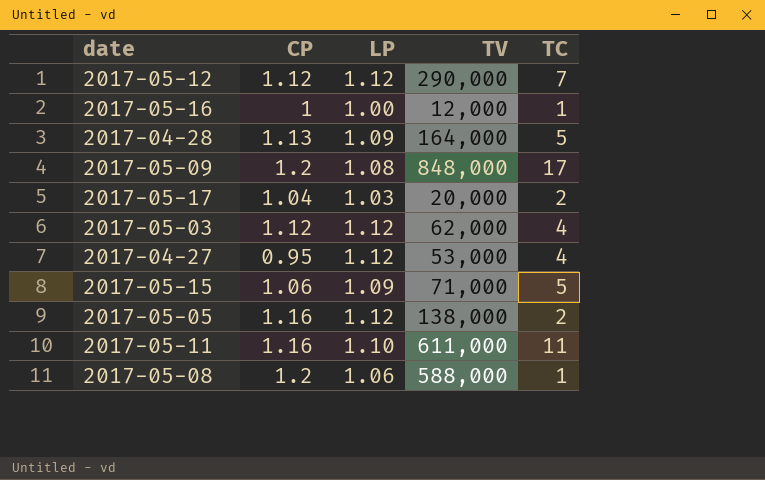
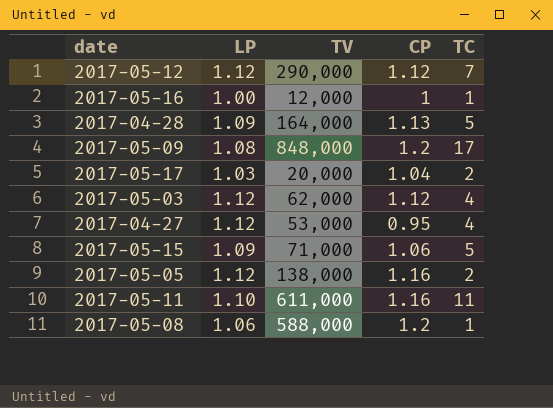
column CP | position: 2 -> 4

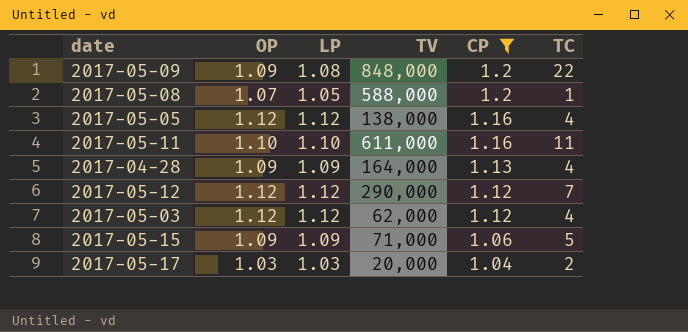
filter: none -> CP >= 1.04
row order: none -> CP descending
column OP | position: none -> 2
2017-05-09 | TC: 17 -> 22
2017-05-08 | LP: 1.06 -> 1.05
2017-05-05 | TC: 2 -> 4
2017-04-28 | TC: 5 -> 4

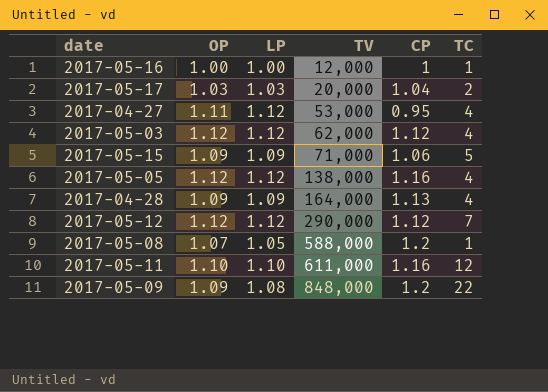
filter: CP >= 1.04 -> none
row order: CP descending -> TV ascending
2017-05-11 | TC: 11 -> 12

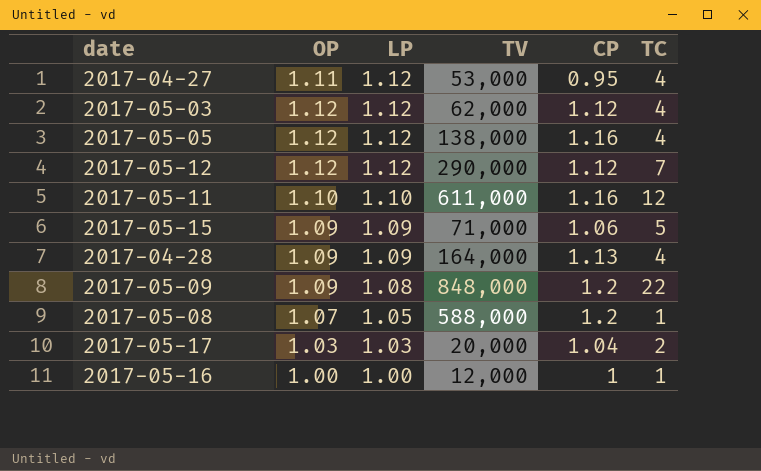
row order: TV ascending -> LP descending

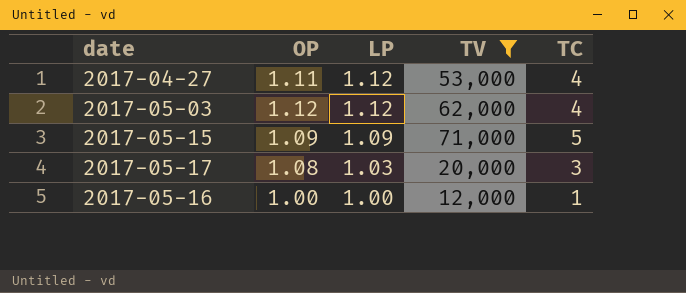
filter: none -> TV <= 71,000
column CP | position: 5 -> none
2017-05-17 | OP: 1.03 -> 1.08
2017-05-17 | TC: 2 -> 3

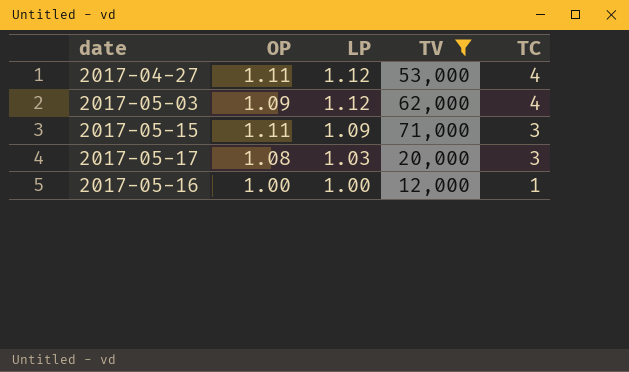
2017-05-03 | OP: 1.12 -> 1.09
2017-05-15 | OP: 1.09 -> 1.11
2017-05-15 | TC: 5 -> 3

